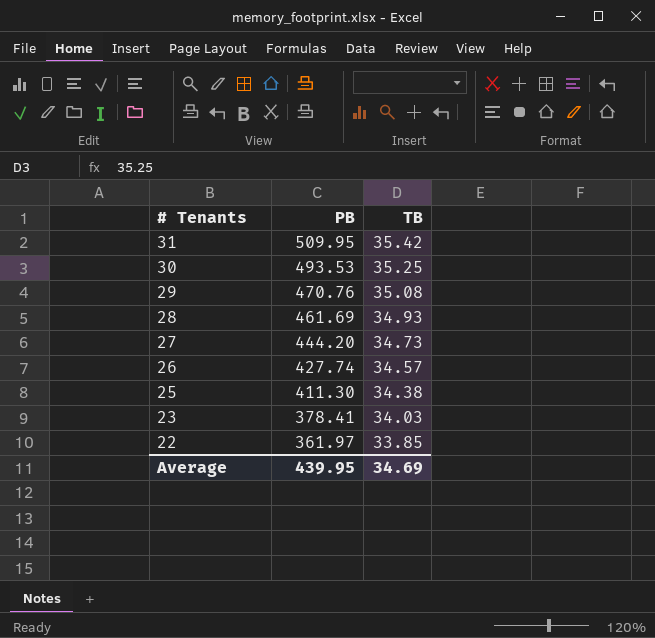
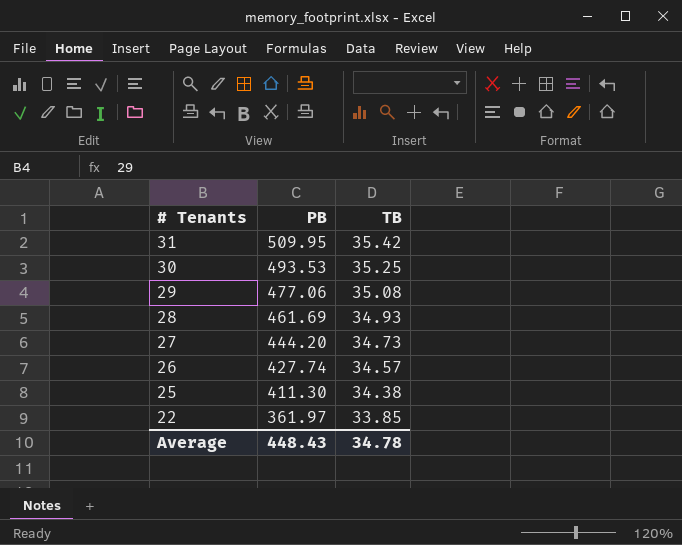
row 23: 378.41 | 34.03 -> none
29 | PB: 470.76 -> 477.06
Average | PB: 439.95 -> 448.43
Average | TB: 34.69 -> 34.78

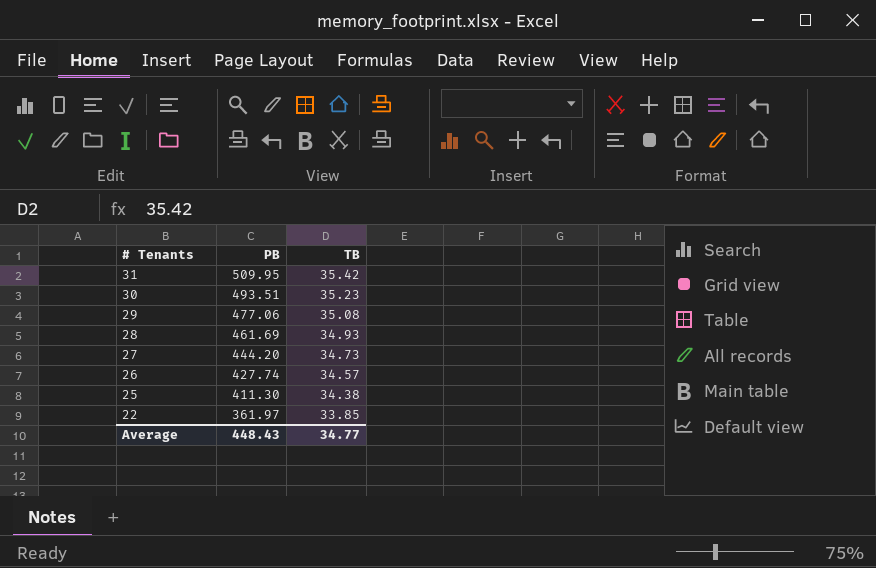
30 | PB: 493.53 -> 493.51
30 | TB: 35.25 -> 35.23
Average | TB: 34.78 -> 34.77

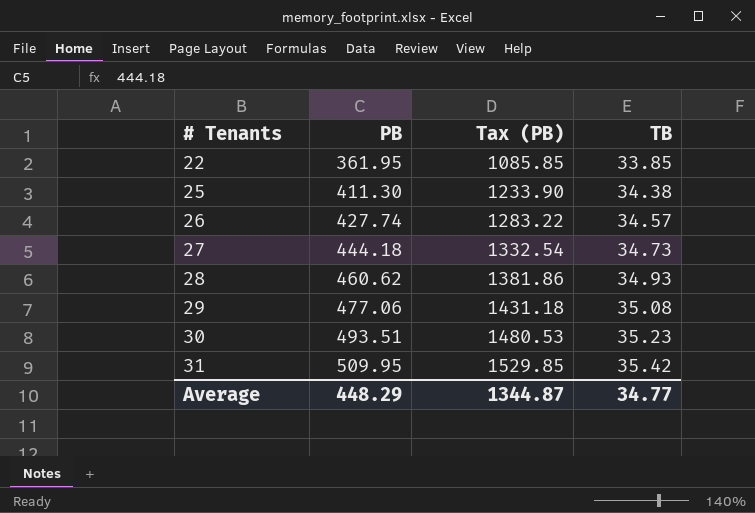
row order: # Tenants descending -> # Tenants ascending
column Tax (PB) | formula: none -> [PB] * 3
22 | PB: 361.97 -> 361.95
27 | PB: 444.20 -> 444.18
28 | PB: 461.69 -> 460.62
Average | PB: 448.43 -> 448.29

